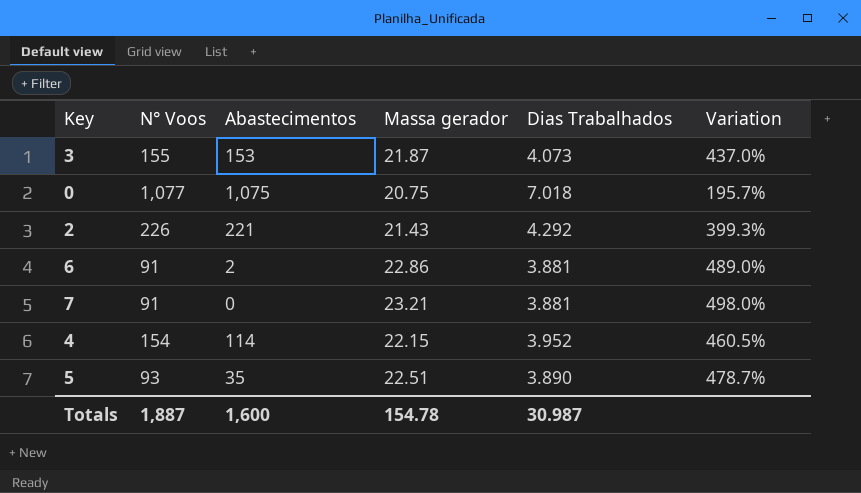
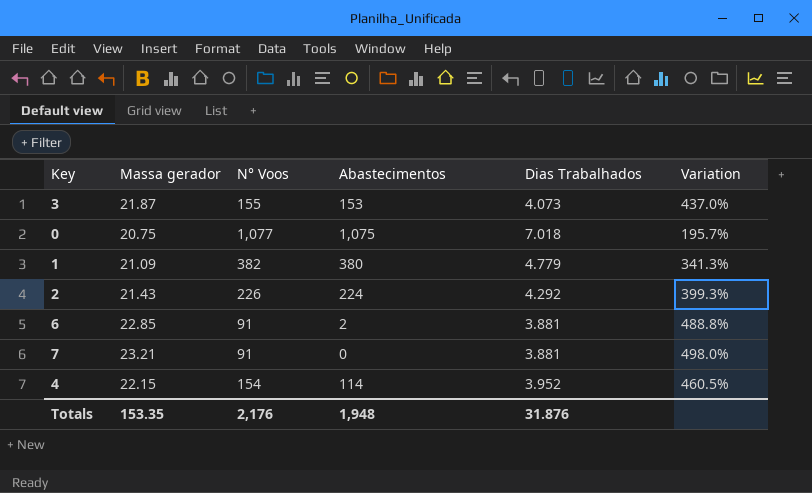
column Massa gerador | position: 4 -> 2
row 5: 93 | 35 | 22.51 | 3.890 | 478.7% -> none
row 1: none -> 21.09 | 382 | 380 | 4.779 | 341.3%
2 | Abastecimentos: 221 -> 224
6 | Massa gerador: 22.86 -> 22.85
6 | Variation: 489.0% -> 488.8%
Totals | Massa gerador: 154.78 -> 153.35
Totals | N° Voos: 1,887 -> 2,176
Totals | Abastecimentos: 1,600 -> 1,948
Totals | Dias Trabalhados: 30.987 -> 31.876

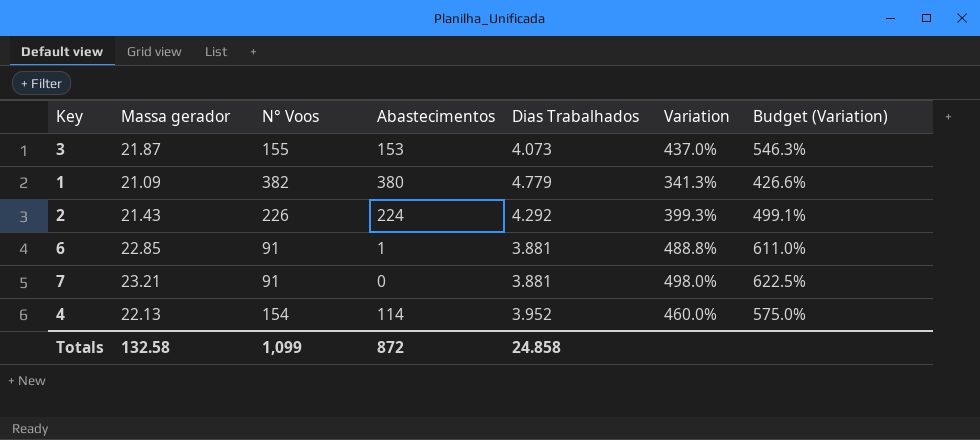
column Budget (Variation) | formula: none -> [Variation] * 1.25
row 0: 20.75 | 1,077 | 1,075 | 7.018 | 195.7% -> none
6 | Abastecimentos: 2 -> 1
4 | Massa gerador: 22.15 -> 22.13
4 | Variation: 460.5% -> 460.0%
Totals | Massa gerador: 153.35 -> 132.58
Totals | N° Voos: 2,176 -> 1,099
Totals | Abastecimentos: 1,948 -> 872
Totals | Dias Trabalhados: 31.876 -> 24.858

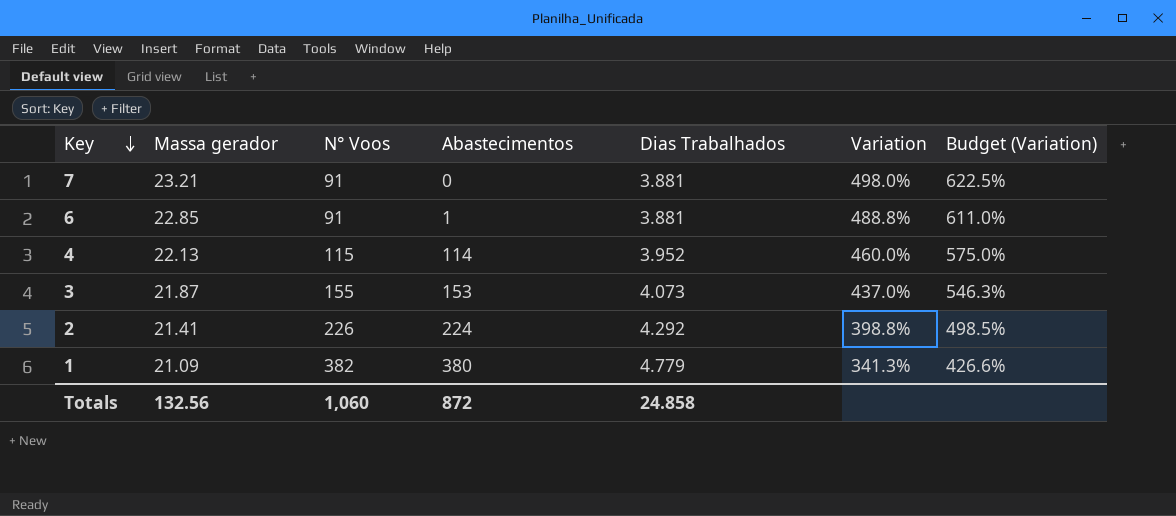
row order: none -> Key descending
4 | N° Voos: 154 -> 115
2 | Massa gerador: 21.43 -> 21.41
2 | Variation: 399.3% -> 398.8%
2 | Budget (Variation): 499.1% -> 498.5%
Totals | Massa gerador: 132.58 -> 132.56
Totals | N° Voos: 1,099 -> 1,060

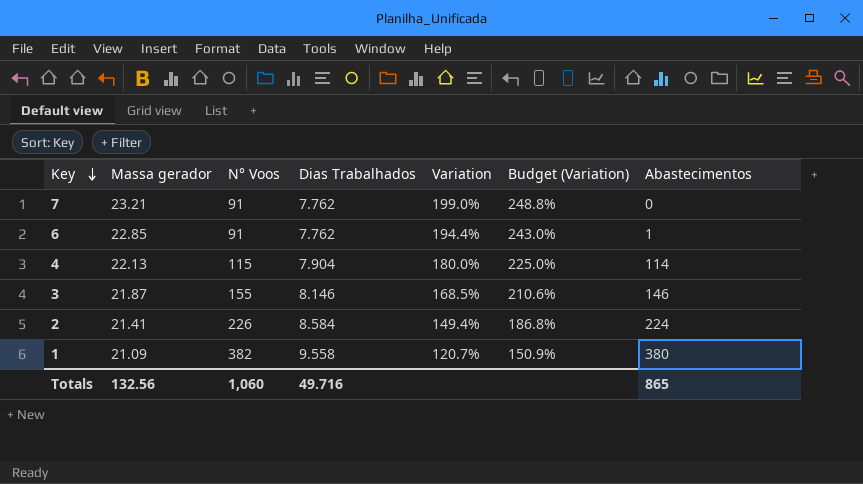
column Abastecimentos | position: 4 -> 7
7 | Dias Trabalhados: 3.881 -> 7.762
7 | Variation: 498.0% -> 199.0%
7 | Budget (Variation): 622.5% -> 248.8%
6 | Dias Trabalhados: 3.881 -> 7.762
6 | Variation: 488.8% -> 194.4%
6 | Budget (Variation): 611.0% -> 243.0%
4 | Dias Trabalhados: 3.952 -> 7.904
4 | Variation: 460.0% -> 180.0%
4 | Budget (Variation): 575.0% -> 225.0%
3 | Dias Trabalhados: 4.073 -> 8.146
3 | Variation: 437.0% -> 168.5%
3 | Budget (Variation): 546.3% -> 210.6%
3 | Abastecimentos: 153 -> 146
2 | Dias Trabalhados: 4.292 -> 8.584
2 | Variation: 398.8% -> 149.4%
2 | Budget (Variation): 498.5% -> 186.8%
1 | Dias Trabalhados: 4.779 -> 9.558
1 | Variation: 341.3% -> 120.7%
1 | Budget (Variation): 426.6% -> 150.9%
Totals | Dias Trabalhados: 24.858 -> 49.716
Totals | Abastecimentos: 872 -> 865

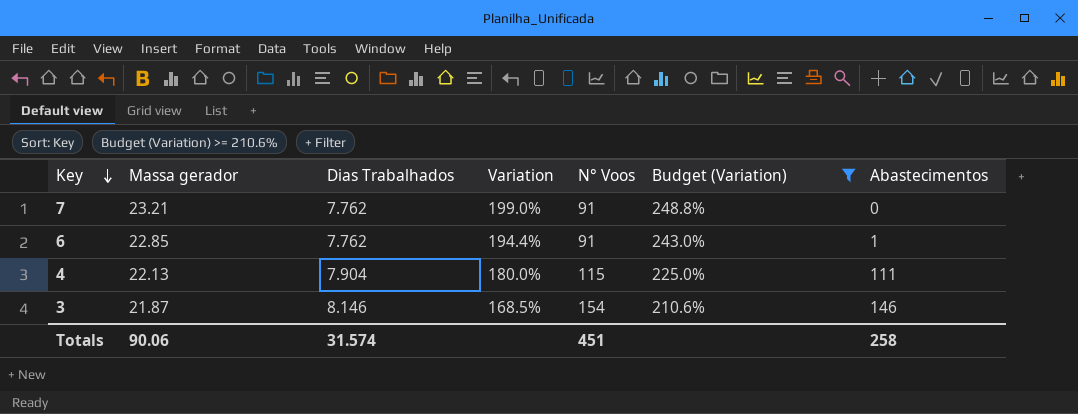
filter: none -> Budget (Variation) >= 210.6%
column N° Voos | position: 3 -> 5
4 | Abastecimentos: 114 -> 111
3 | N° Voos: 155 -> 154
Totals | Massa gerador: 132.56 -> 90.06
Totals | Dias Trabalhados: 49.716 -> 31.574
Totals | N° Voos: 1,060 -> 451
Totals | Abastecimentos: 865 -> 258

